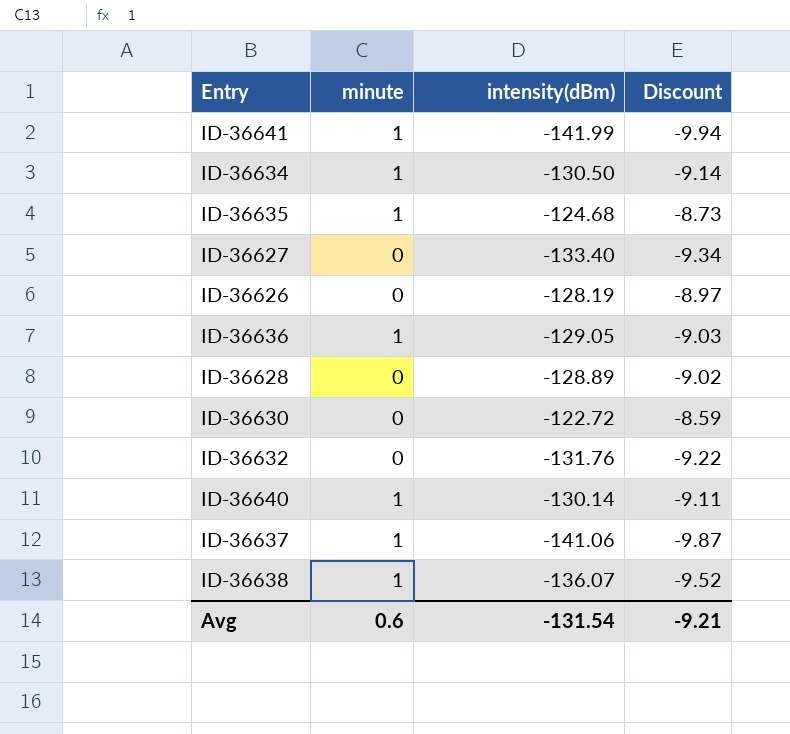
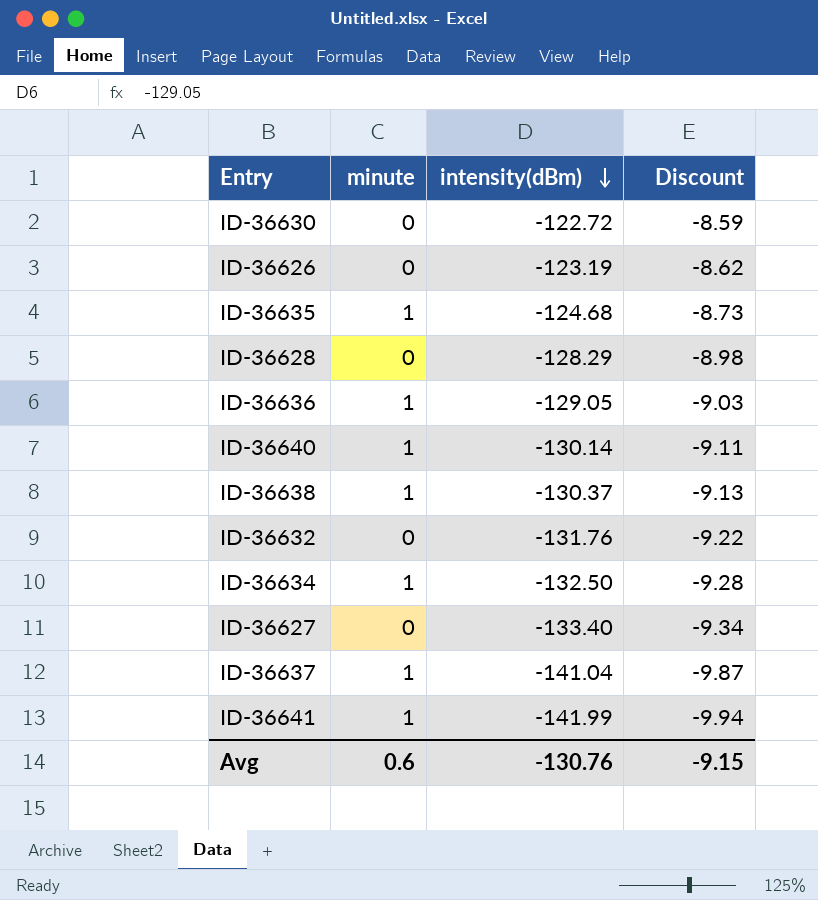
row order: none -> intensity(dBm) descending
ID-36626 | intensity(dBm): -128.19 -> -123.19
ID-36626 | Discount: -8.97 -> -8.62
ID-36628 | intensity(dBm): -128.89 -> -128.29
ID-36628 | Discount: -9.02 -> -8.98
ID-36638 | intensity(dBm): -136.07 -> -130.37
ID-36638 | Discount: -9.52 -> -9.13
ID-36634 | intensity(dBm): -130.50 -> -132.50
ID-36634 | Discount: -9.14 -> -9.28
ID-36637 | intensity(dBm): -141.06 -> -141.04
Avg | intensity(dBm): -131.54 -> -130.76
Avg | Discount: -9.21 -> -9.15

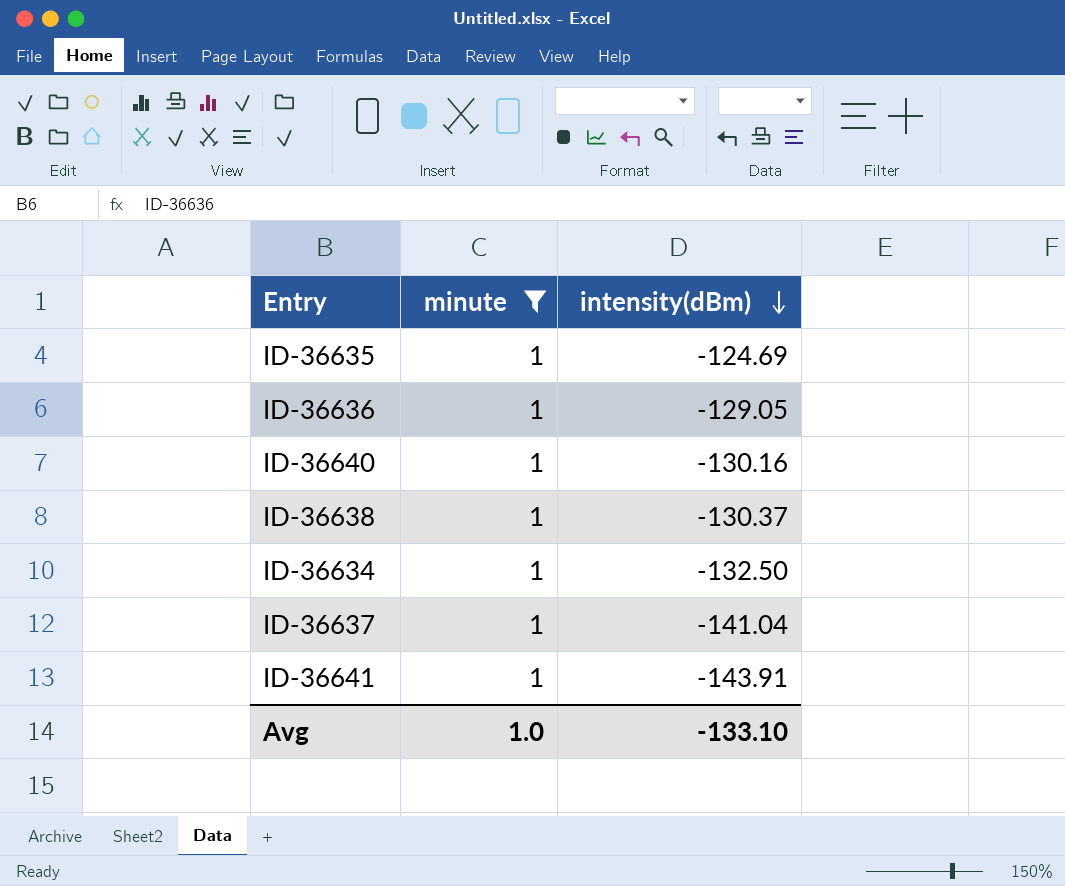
filter: none -> minute = 1
column Discount | formula: [intensity(dBm)] * 0.07 -> none
ID-36635 | intensity(dBm): -124.68 -> -124.69
ID-36640 | intensity(dBm): -130.14 -> -130.16
ID-36641 | intensity(dBm): -141.99 -> -143.91
Avg | minute: 0.6 -> 1.0
Avg | intensity(dBm): -130.76 -> -133.10

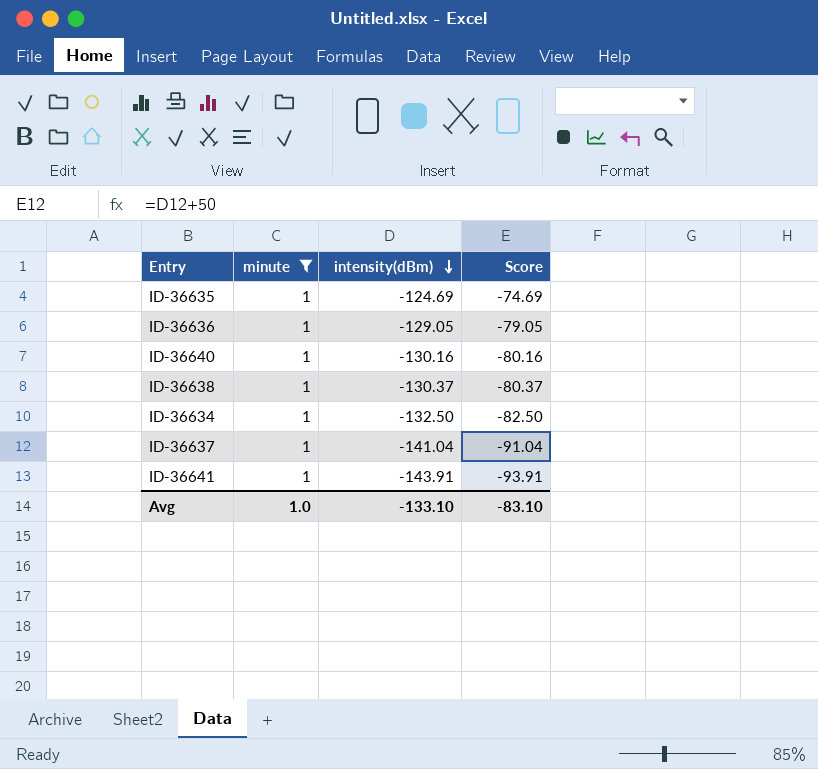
column Score | formula: none -> [intensity(dBm)] + 50

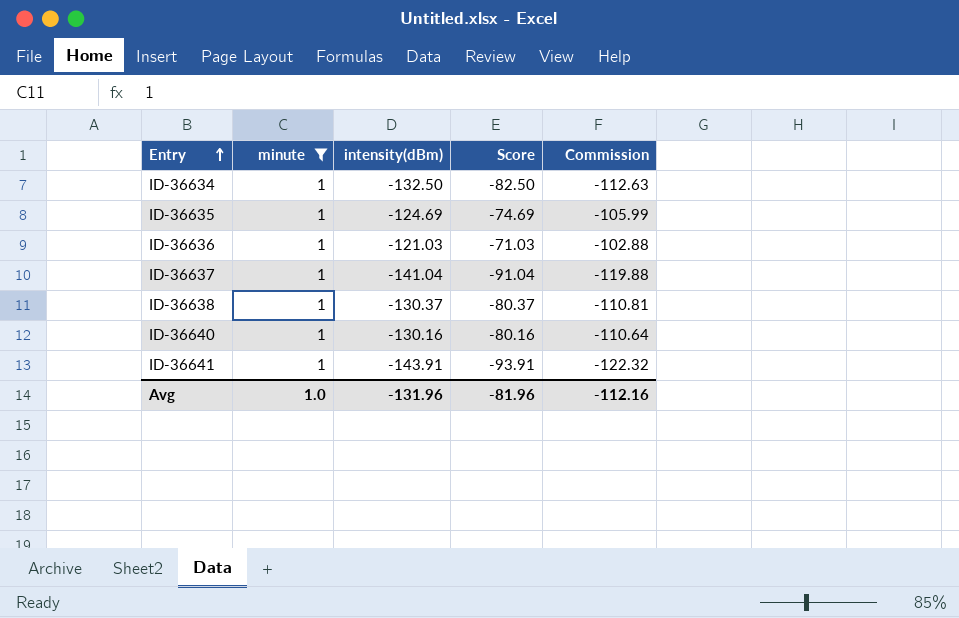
row order: intensity(dBm) descending -> Entry ascending
column Commission | formula: none -> [intensity(dBm)] * 0.85
ID-36636 | intensity(dBm): -129.05 -> -121.03
ID-36636 | Score: -79.05 -> -71.03
Avg | intensity(dBm): -133.10 -> -131.96
Avg | Score: -83.10 -> -81.96

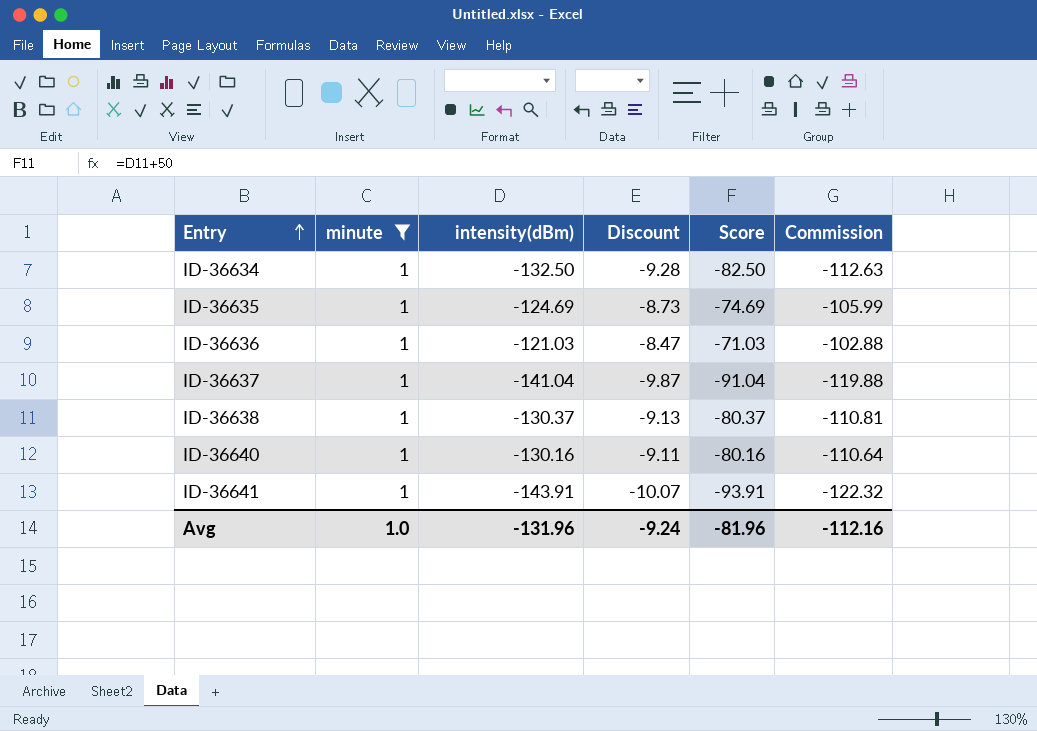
column Discount | formula: none -> [intensity(dBm)] * 0.07

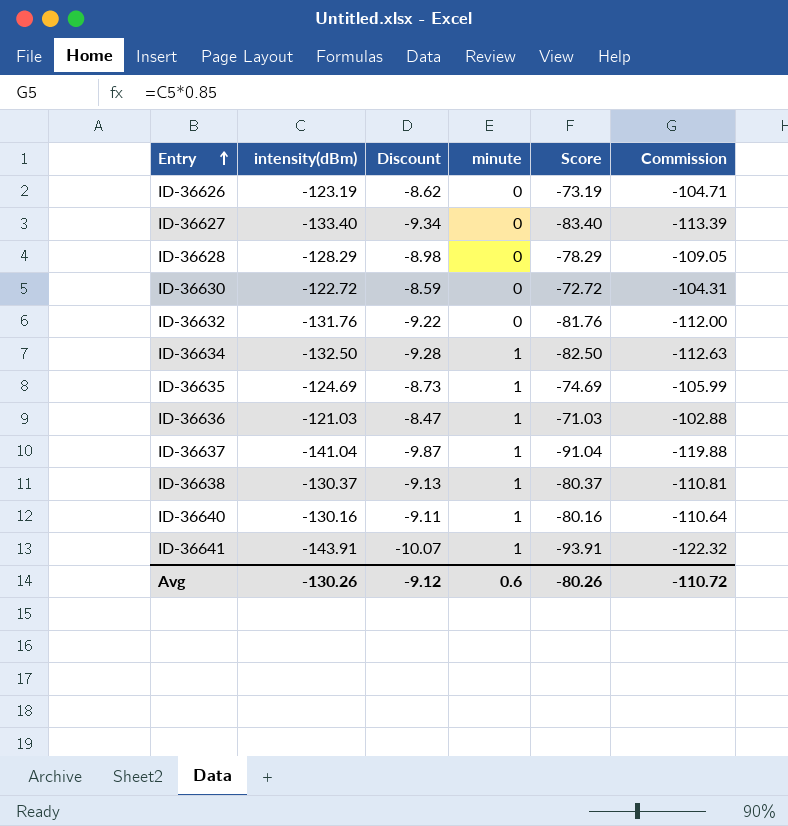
filter: minute = 1 -> none
column minute | position: 2 -> 4
Avg | intensity(dBm): -131.96 -> -130.26
Avg | Discount: -9.24 -> -9.12
Avg | minute: 1.0 -> 0.6
Avg | Score: -81.96 -> -80.26
Avg | Commission: -112.16 -> -110.72

